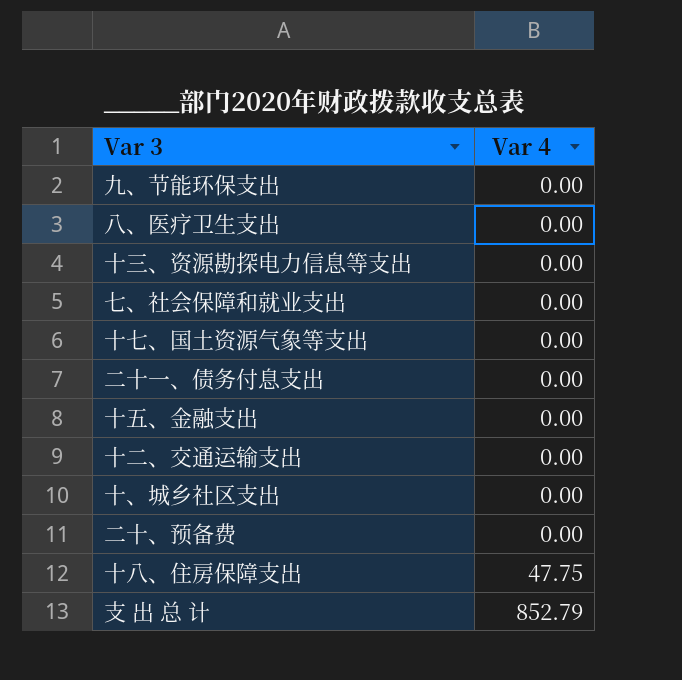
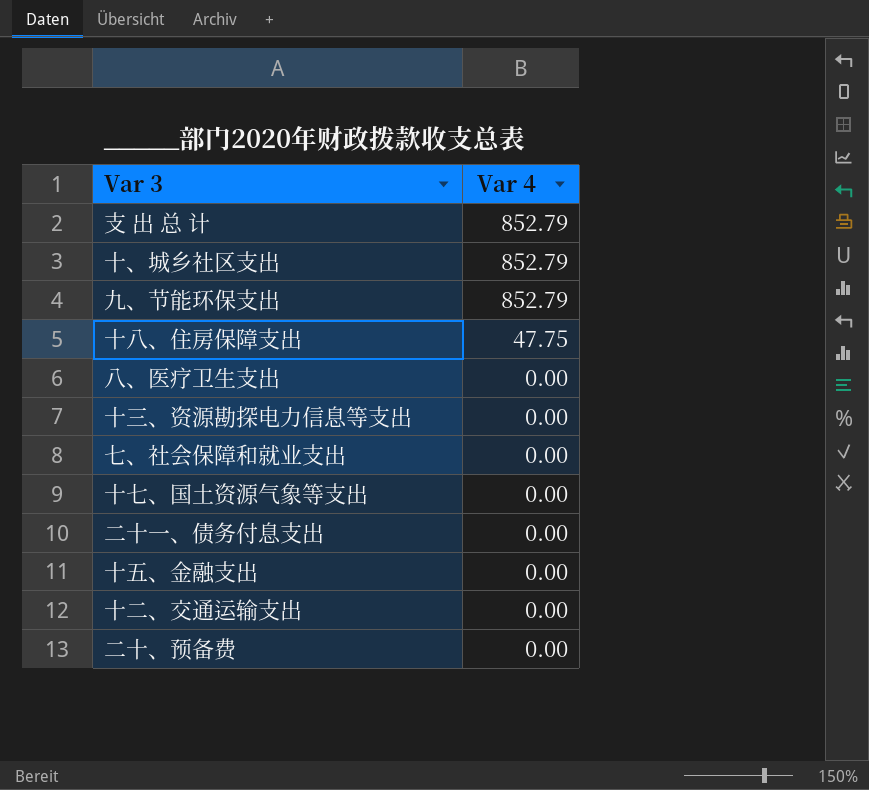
row order: Var 4 ascending -> Var 4 descending
十、城乡社区支出 | Var 4: 0.00 -> 852.79
九、节能环保支出 | Var 4: 0.00 -> 852.79

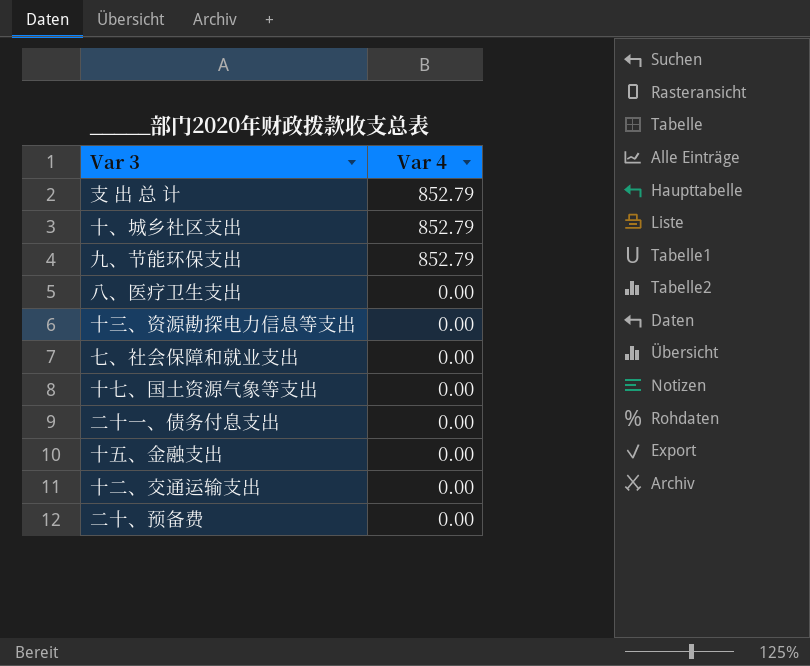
row 十八、住房保障支出: 47.75 -> none

